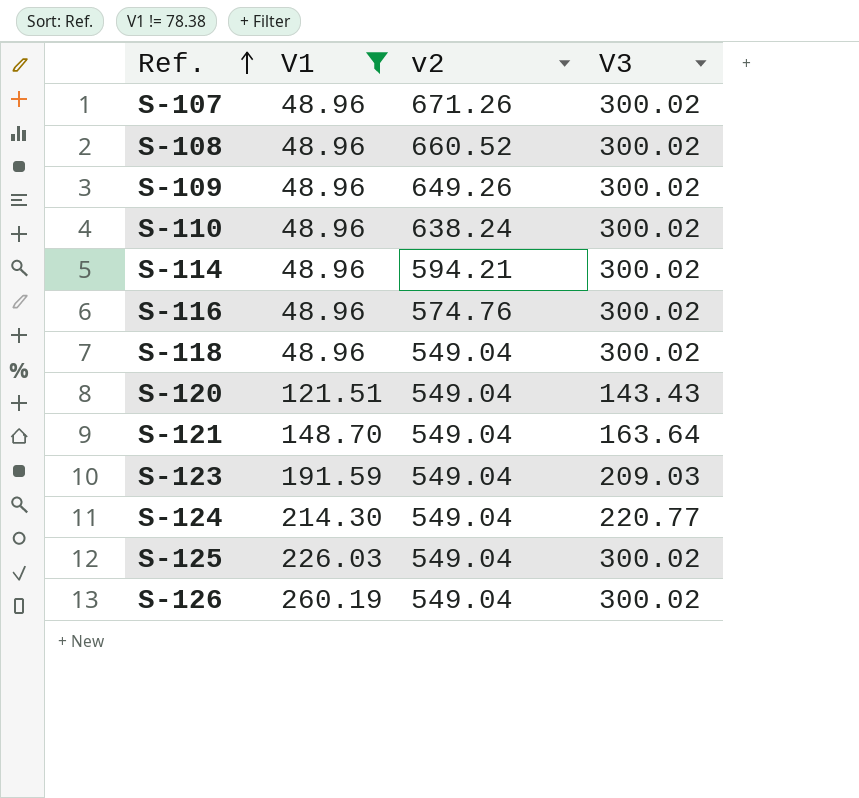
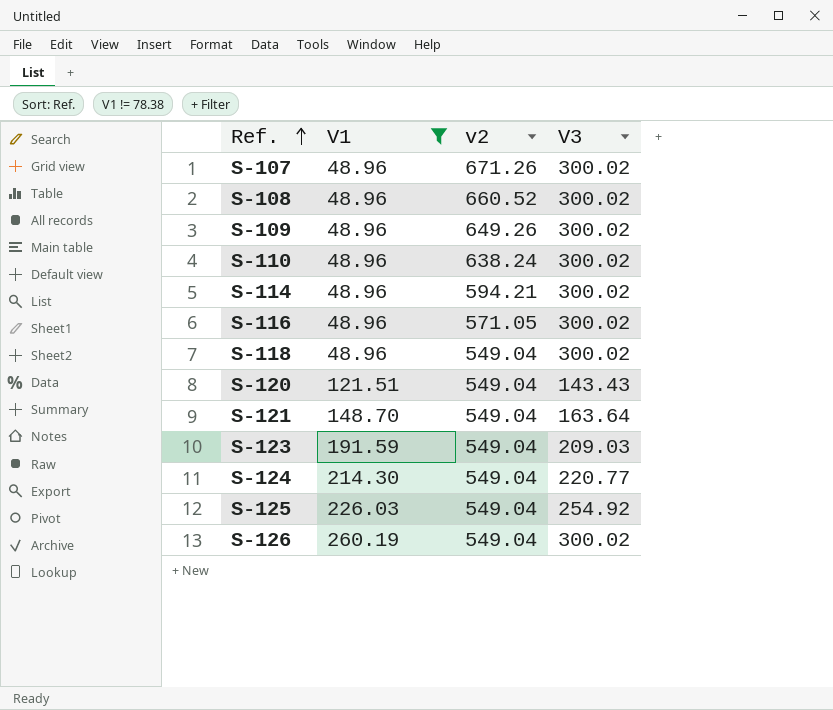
S-116 | v2: 574.76 -> 571.05
S-125 | V3: 300.02 -> 254.92

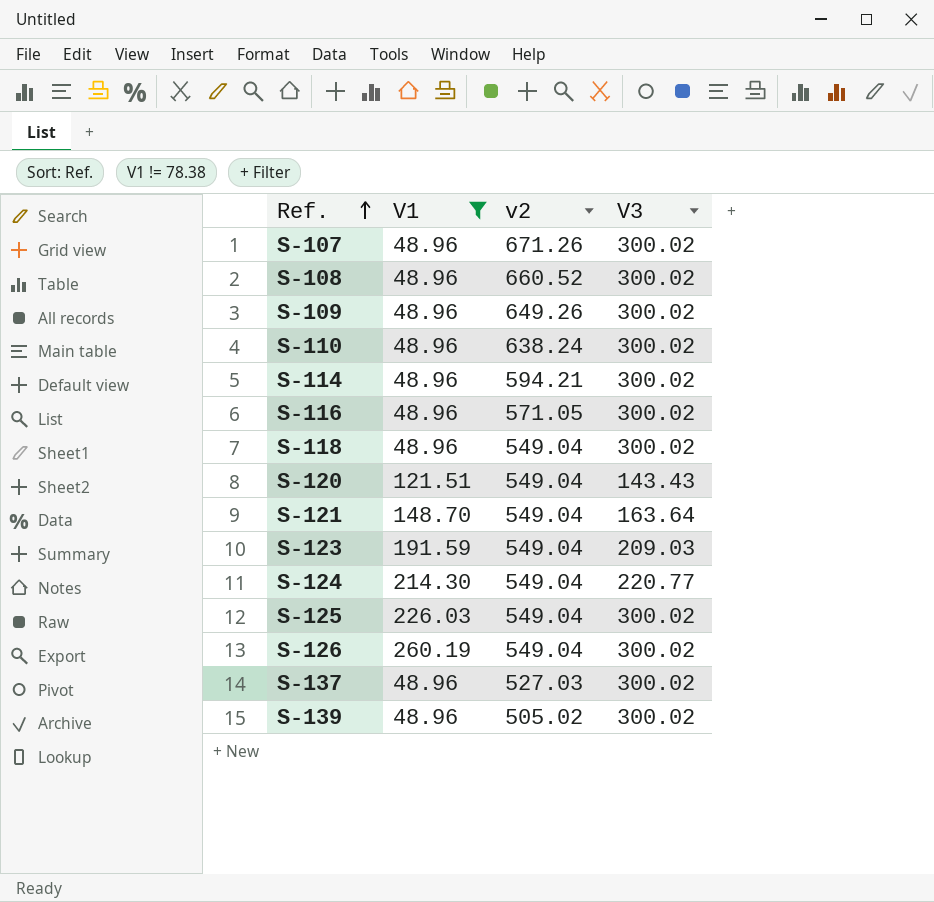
S-125 | V3: 254.92 -> 300.02
row S-137: none -> 48.96 | 527.03 | 300.02
row S-139: none -> 48.96 | 505.02 | 300.02

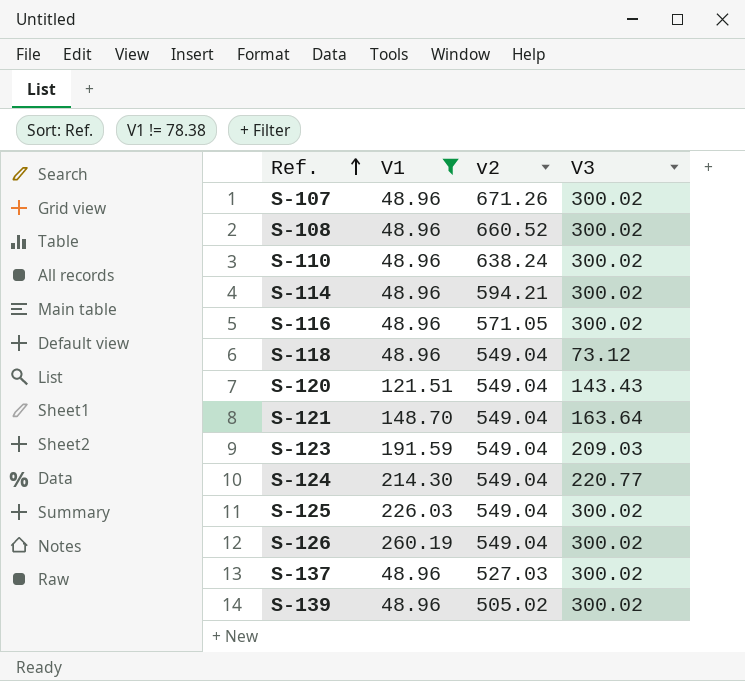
row S-109: 48.96 | 649.26 | 300.02 -> none
S-118 | V3: 300.02 -> 73.12

